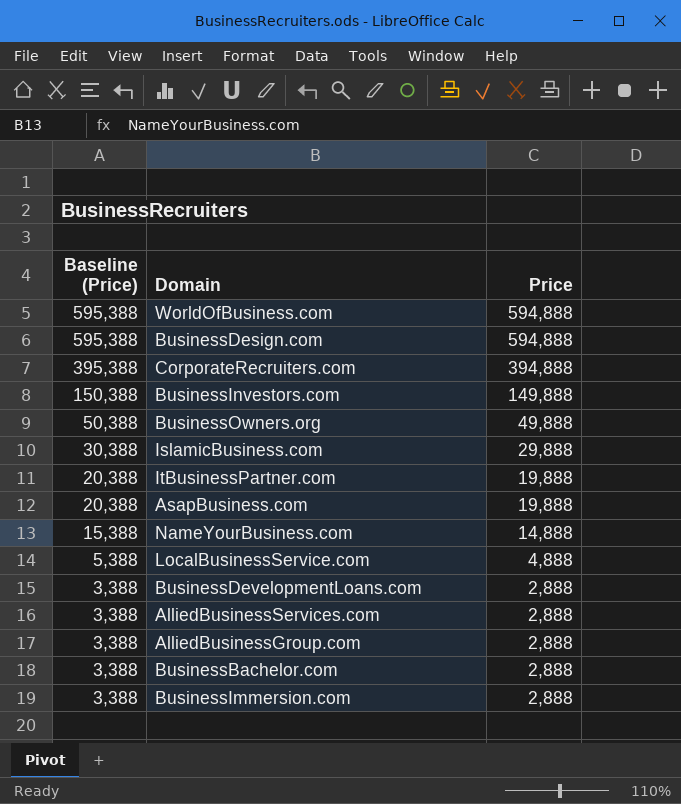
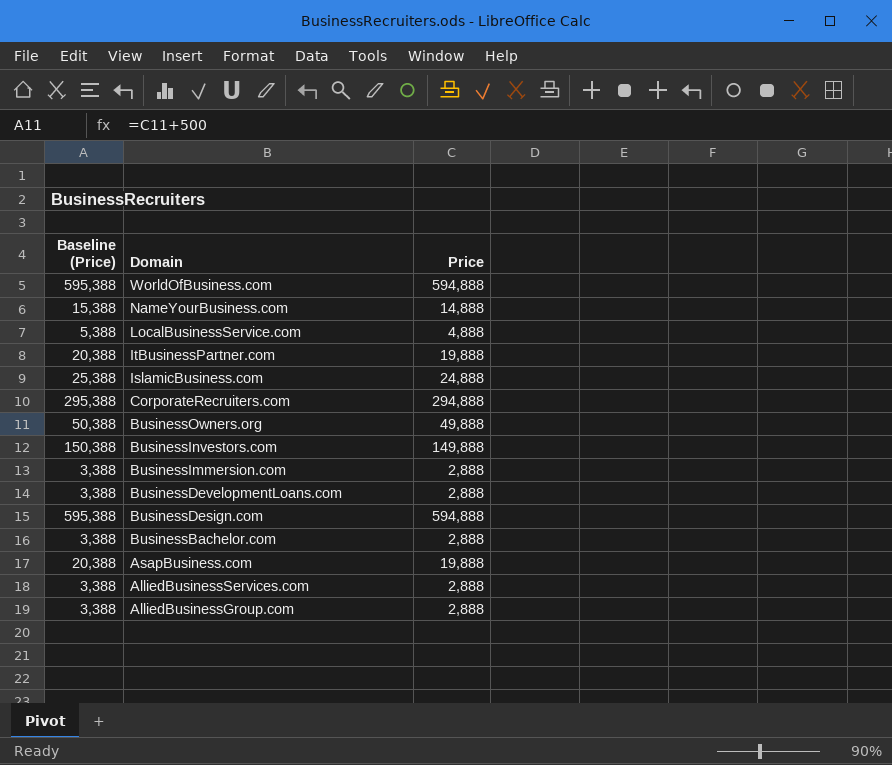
row order: Baseline (Price) descending -> Domain descending
IslamicBusiness.com | Baseline (Price): 30,388 -> 25,388
IslamicBusiness.com | Price: 29,888 -> 24,888
CorporateRecruiters.com | Baseline (Price): 395,388 -> 295,388
CorporateRecruiters.com | Price: 394,888 -> 294,888

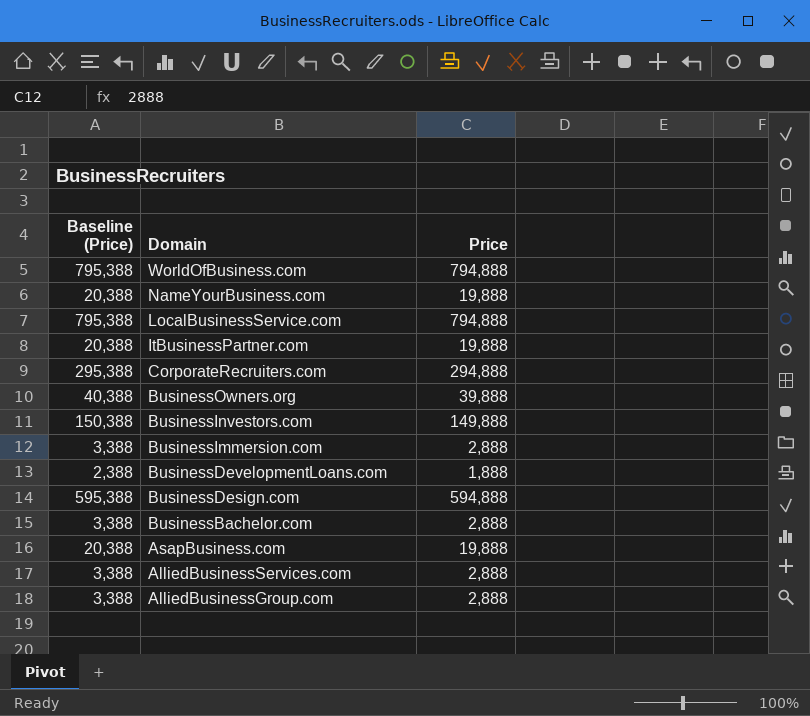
row IslamicBusiness.com: 25,388 | 24,888 -> none
WorldOfBusiness.com | Baseline (Price): 595,388 -> 795,388
WorldOfBusiness.com | Price: 594,888 -> 794,888
NameYourBusiness.com | Baseline (Price): 15,388 -> 20,388
NameYourBusiness.com | Price: 14,888 -> 19,888
LocalBusinessService.com | Baseline (Price): 5,388 -> 795,388
LocalBusinessService.com | Price: 4,888 -> 794,888
BusinessOwners.org | Baseline (Price): 50,388 -> 40,388
BusinessOwners.org | Price: 49,888 -> 39,888
BusinessDevelopmentLoans.com | Baseline (Price): 3,388 -> 2,388
BusinessDevelopmentLoans.com | Price: 2,888 -> 1,888

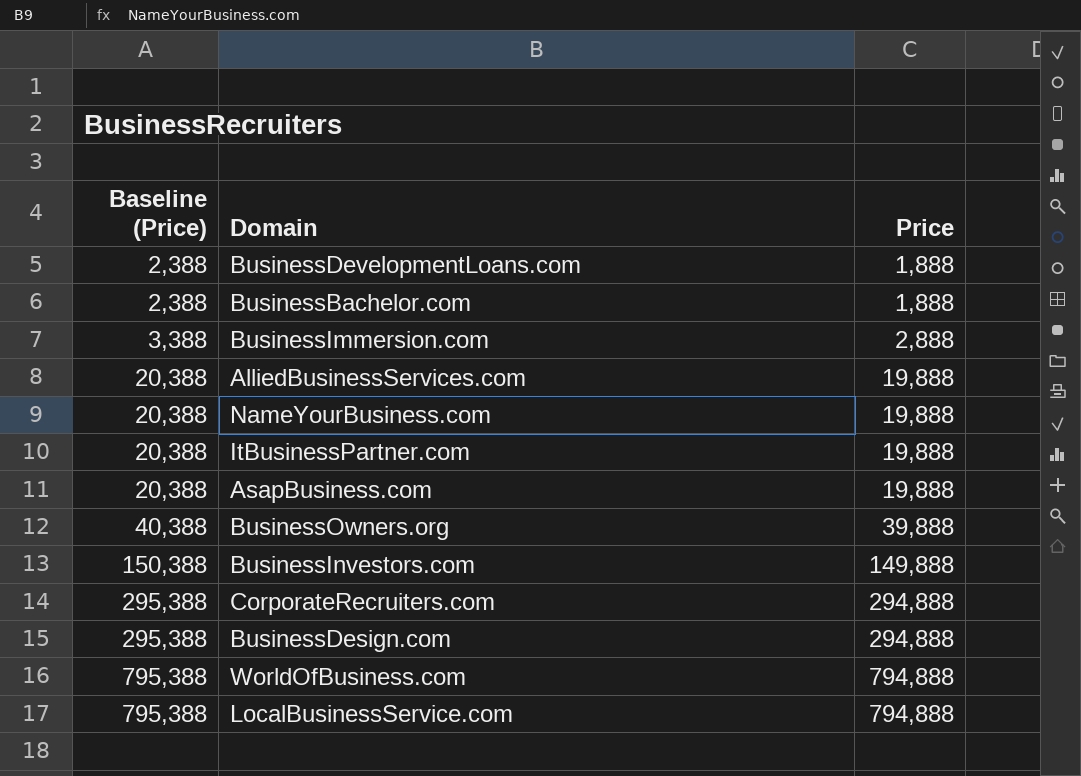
row order: Domain descending -> Baseline (Price) ascending
row AlliedBusinessGroup.com: 3,388 | 2,888 -> none
BusinessBachelor.com | Baseline (Price): 3,388 -> 2,388
BusinessBachelor.com | Price: 2,888 -> 1,888
AlliedBusinessServices.com | Baseline (Price): 3,388 -> 20,388
AlliedBusinessServices.com | Price: 2,888 -> 19,888
BusinessDesign.com | Baseline (Price): 595,388 -> 295,388
BusinessDesign.com | Price: 594,888 -> 294,888

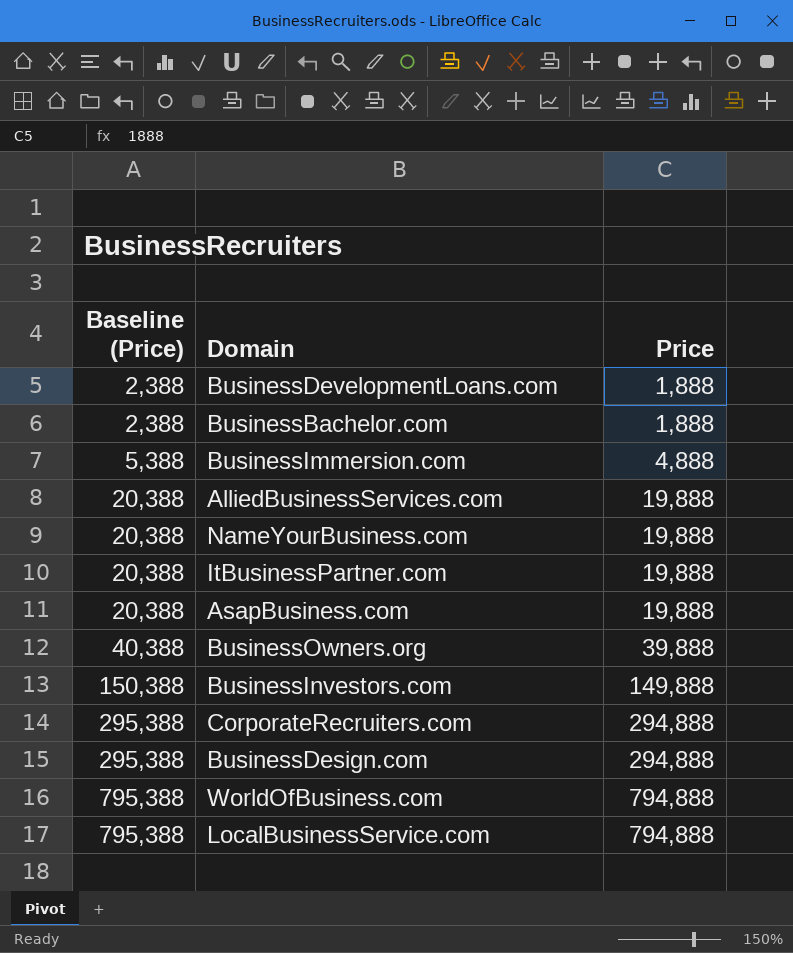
BusinessImmersion.com | Baseline (Price): 3,388 -> 5,388
BusinessImmersion.com | Price: 2,888 -> 4,888

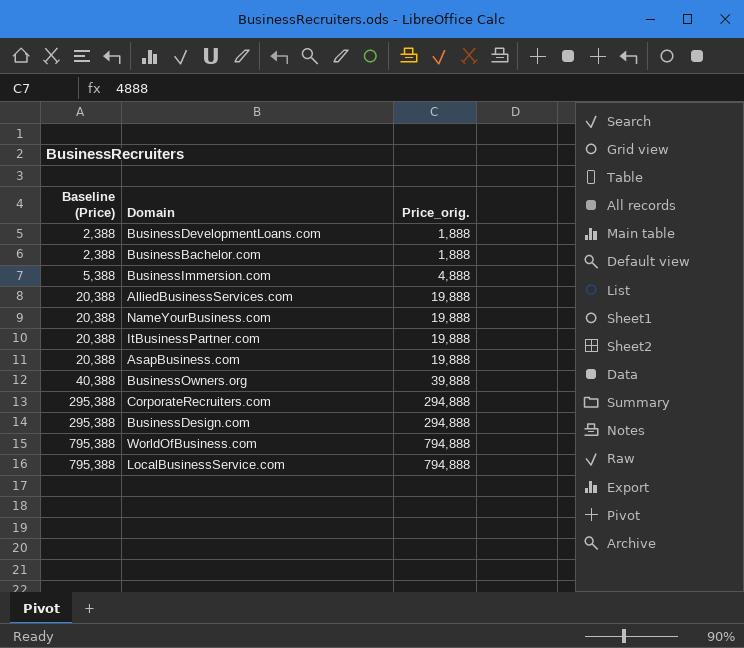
column name: Price -> Price_orig.
row BusinessInvestors.com: 150,388 | 149,888 -> none

